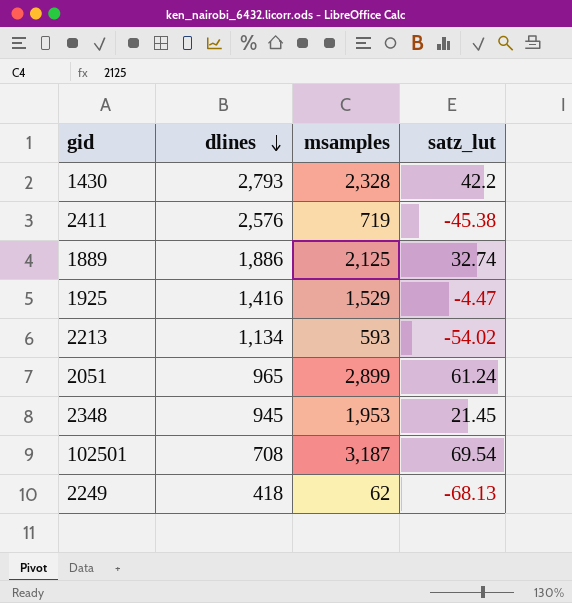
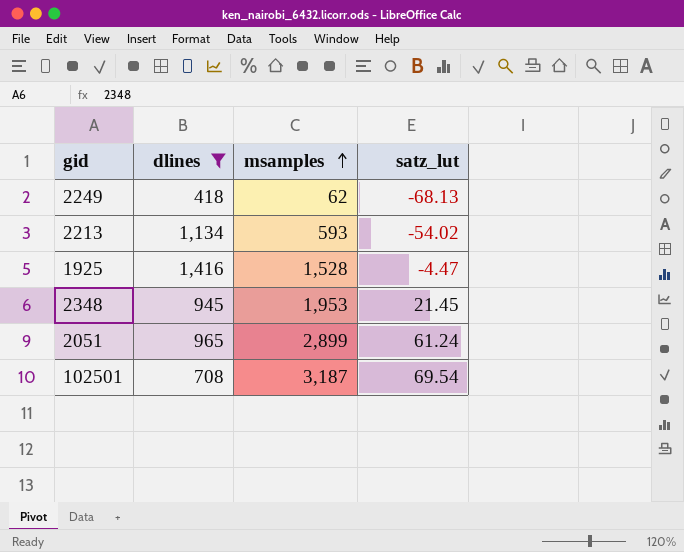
filter: none -> dlines <= 1,416
row order: dlines descending -> msamples ascending
1925 | msamples: 1,529 -> 1,528

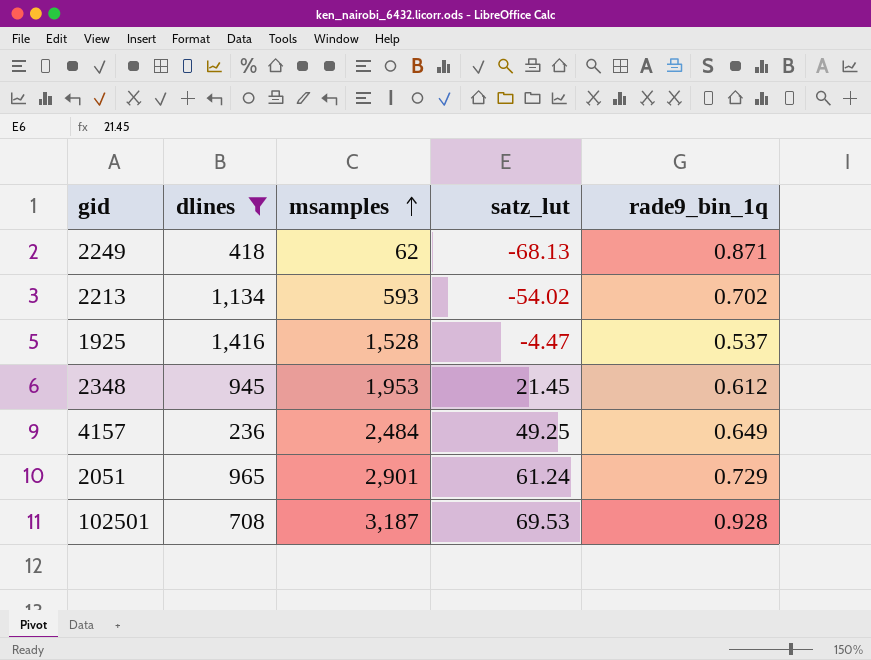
column rade9_bin_1q | position: none -> 5
row 4157: none -> 236 | 2,484 | 49.25 | 0.649
2051 | msamples: 2,899 -> 2,901
102501 | satz_lut: 69.54 -> 69.53

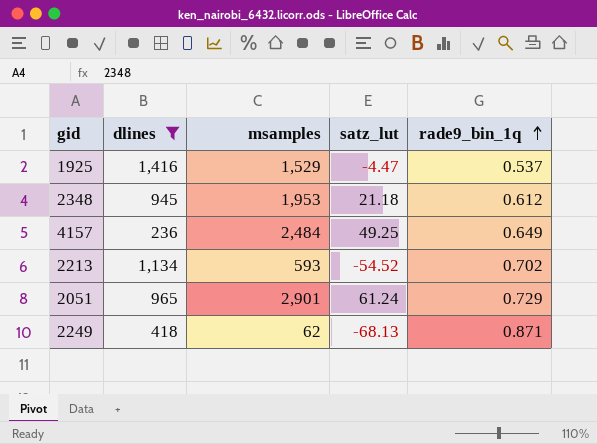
row order: msamples ascending -> rade9_bin_1q ascending
row 102501: 708 | 3,187 | 69.53 | 0.928 -> none
1925 | msamples: 1,528 -> 1,529
2348 | satz_lut: 21.45 -> 21.18
2213 | satz_lut: -54.02 -> -54.52

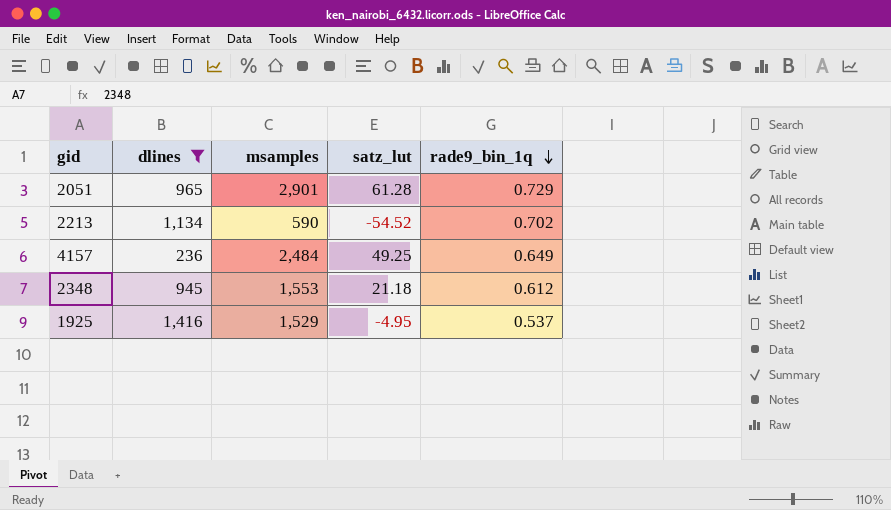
row order: rade9_bin_1q ascending -> rade9_bin_1q descending
row 2249: 418 | 62 | -68.13 | 0.871 -> none
2051 | satz_lut: 61.24 -> 61.28
2213 | msamples: 593 -> 590
2348 | msamples: 1,953 -> 1,553
1925 | satz_lut: -4.47 -> -4.95

